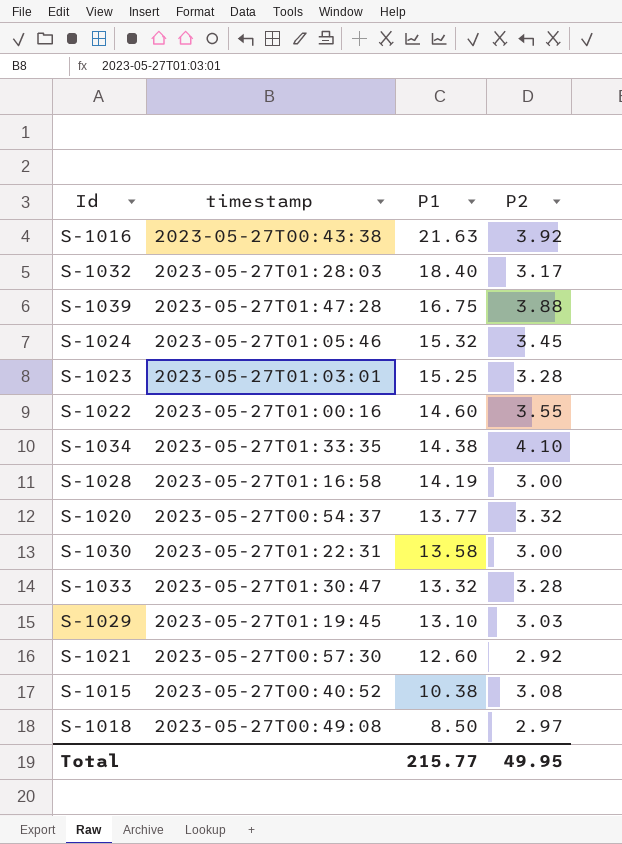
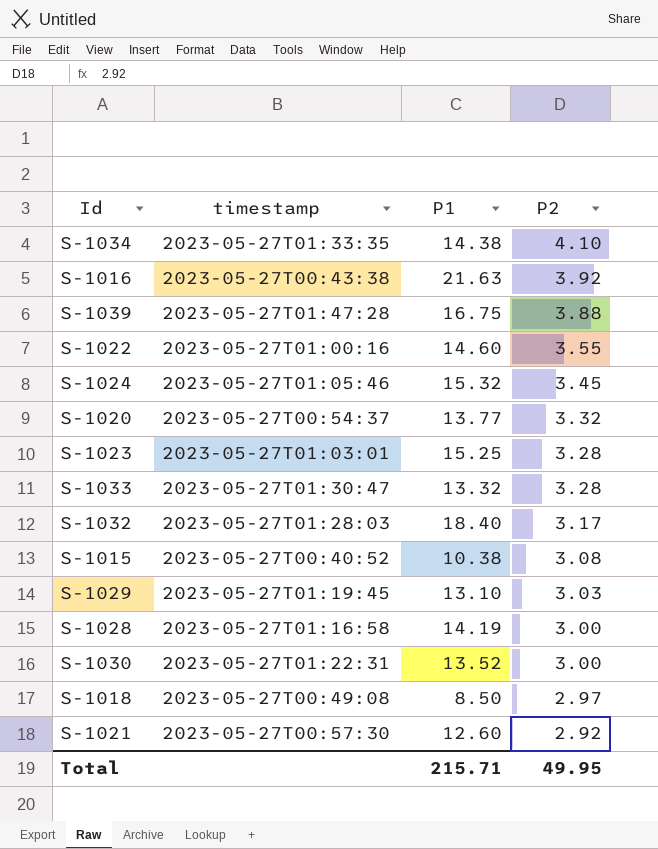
row order: P1 descending -> P2 descending
S-1030 | P1: 13.58 -> 13.52
Total | P1: 215.77 -> 215.71

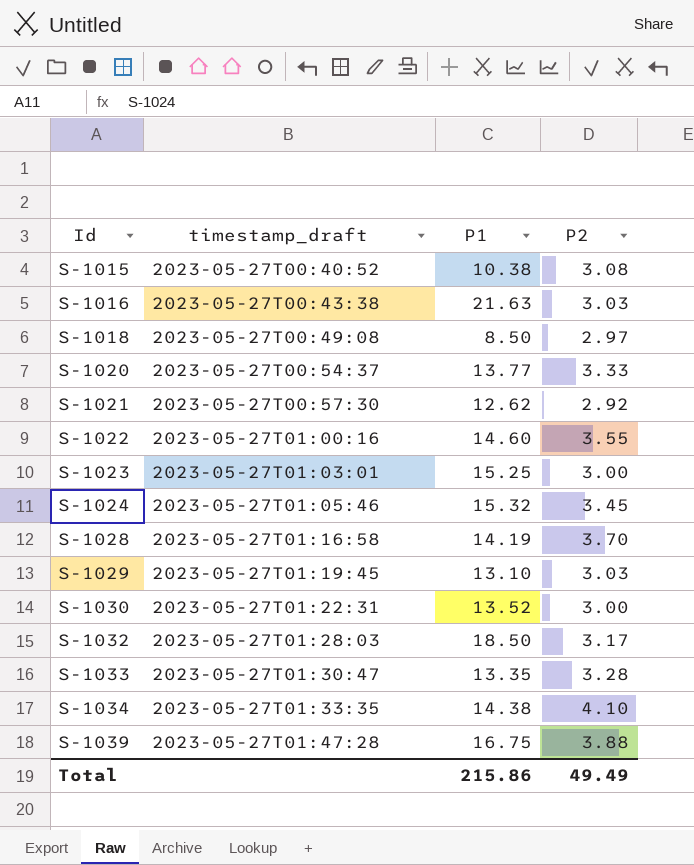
row order: P2 descending -> Id ascending
column name: timestamp -> timestamp_draft
S-1016 | P2: 3.92 -> 3.03
S-1020 | P2: 3.32 -> 3.33
S-1021 | P1: 12.60 -> 12.62
S-1023 | P2: 3.28 -> 3.00
S-1028 | P2: 3.00 -> 3.70
S-1032 | P1: 18.40 -> 18.50
S-1033 | P1: 13.32 -> 13.35
Total | P1: 215.71 -> 215.86
Total | P2: 49.95 -> 49.49

